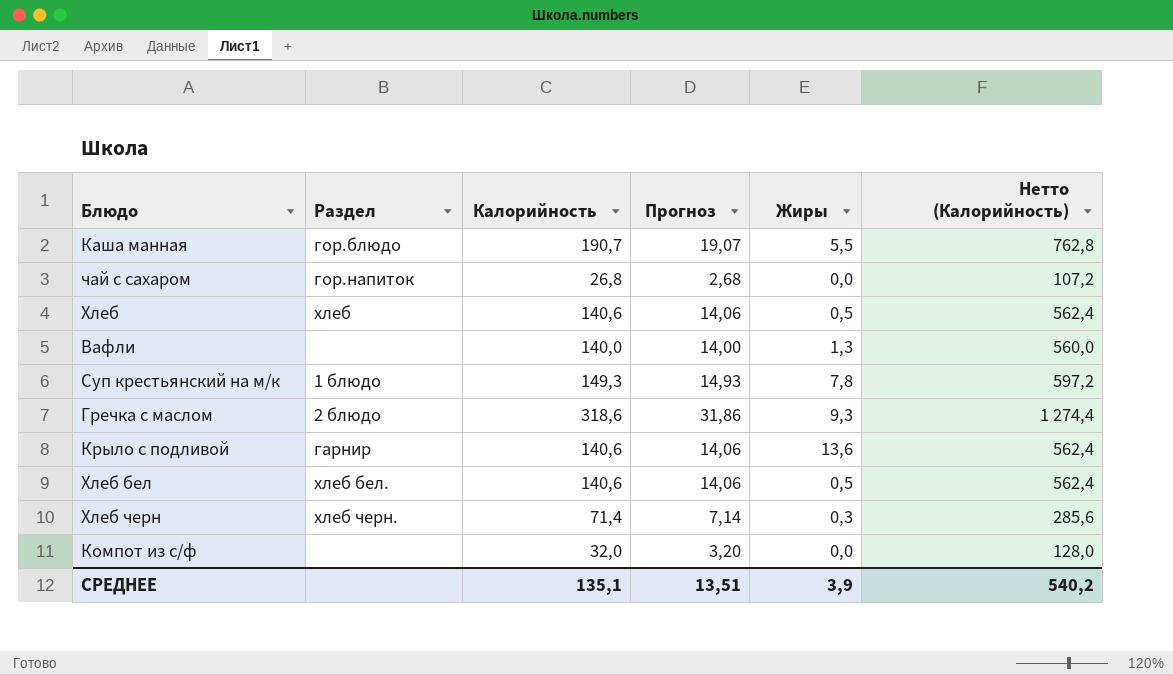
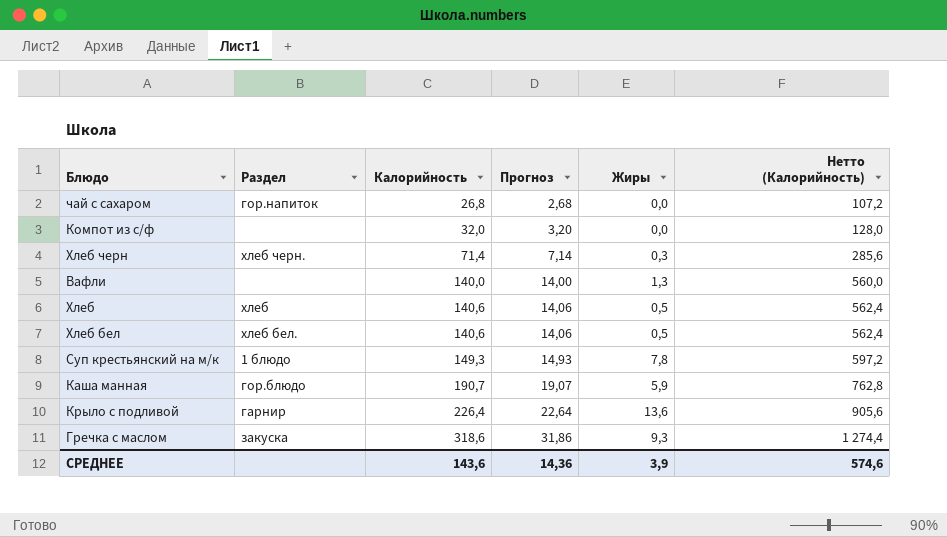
row order: none -> Калорийность ascending
Каша манная | Жиры: 5,5 -> 5,9
Крыло с подливой | Калорийность: 140,6 -> 226,4
Крыло с подливой | Прогноз: 14,06 -> 22,64
Крыло с подливой | Нетто (Калорийность): 562,4 -> 905,6
Гречка с маслом | Раздел: 2 блюдо -> закуска
СРЕДНЕЕ | Калорийность: 135,1 -> 143,6
СРЕДНЕЕ | Прогноз: 13,51 -> 14,36
СРЕДНЕЕ | Нетто (Калорийность): 540,2 -> 574,6

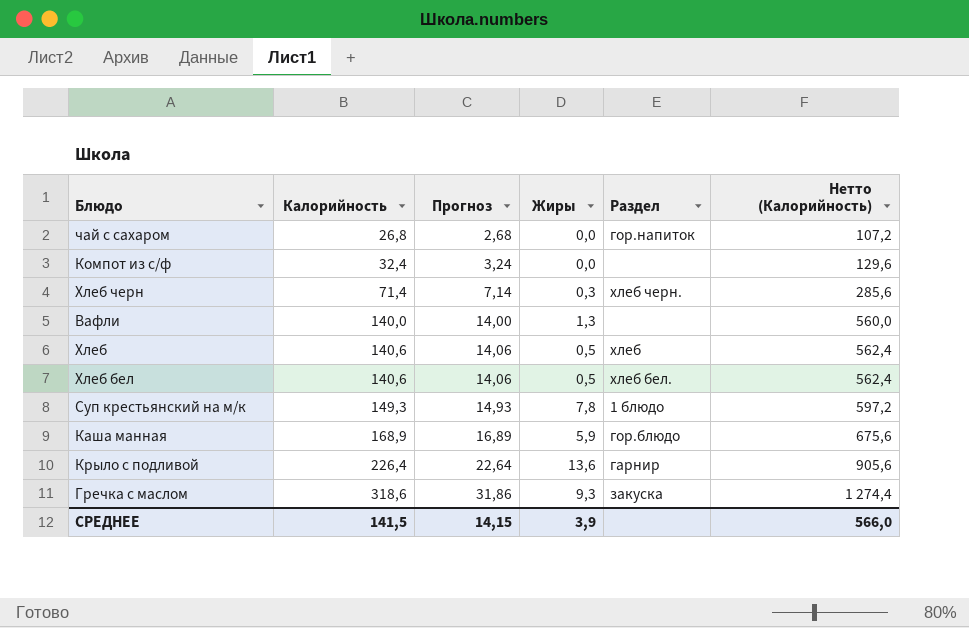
column Раздел | position: 2 -> 5
Компот из с/ф | Калорийность: 32,0 -> 32,4
Компот из с/ф | Прогноз: 3,20 -> 3,24
Компот из с/ф | Нетто (Калорийность): 128,0 -> 129,6
Каша манная | Калорийность: 190,7 -> 168,9
Каша манная | Прогноз: 19,07 -> 16,89
Каша манная | Нетто (Калорийность): 762,8 -> 675,6
СРЕДНЕЕ | Калорийность: 143,6 -> 141,5
СРЕДНЕЕ | Прогноз: 14,36 -> 14,15
СРЕДНЕЕ | Нетто (Калорийность): 574,6 -> 566,0

